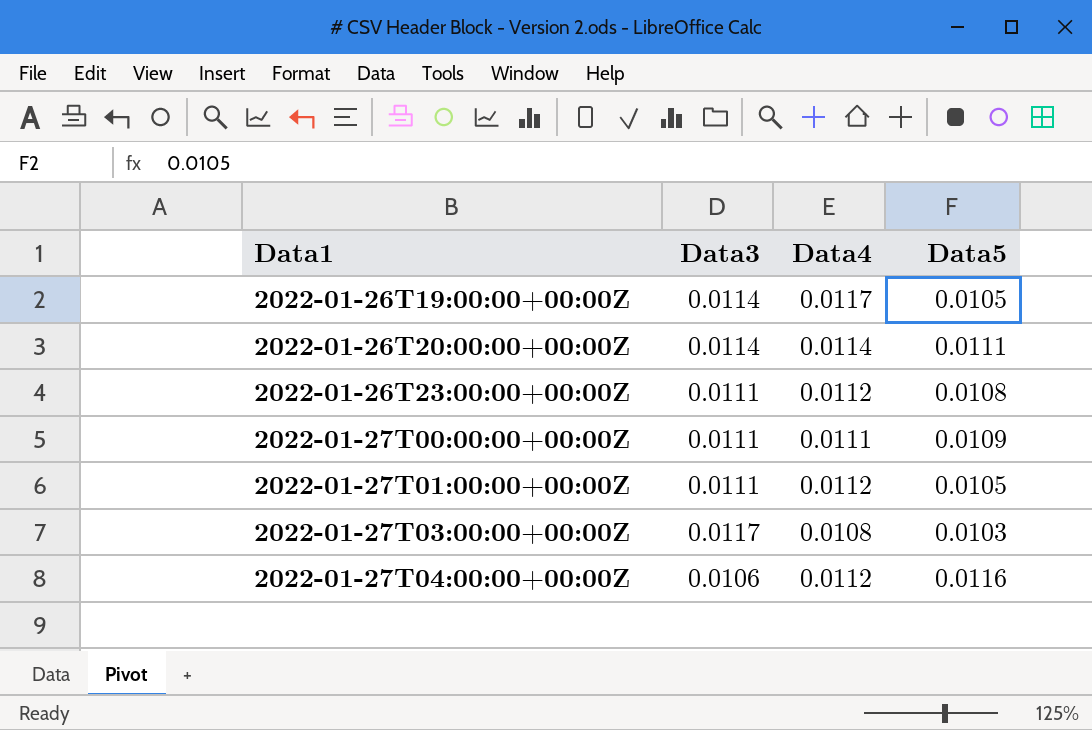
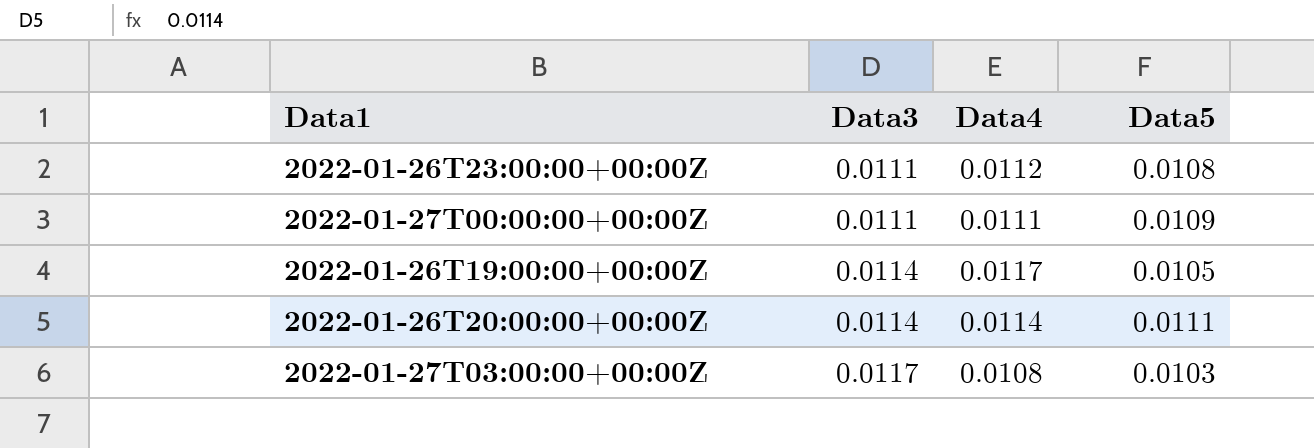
row order: Data1 ascending -> Data3 ascending
row 2022-01-27T01:00:00+00:00Z: 0.0111 | 0.0112 | 0.0105 -> none
row 2022-01-27T04:00:00+00:00Z: 0.0106 | 0.0112 | 0.0116 -> none

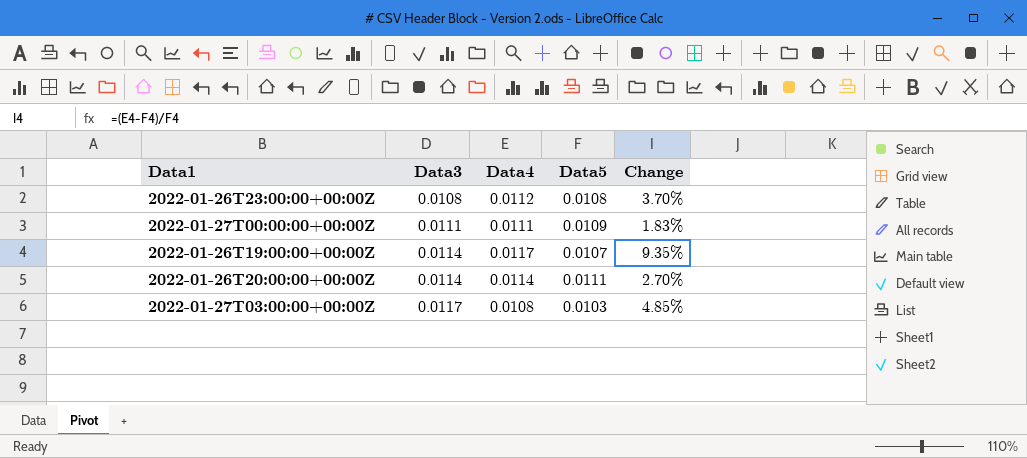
column Change | formula: none -> ([Data4] - [Data5]) / [Data5]
2022-01-26T23:00:00+00:00Z | Data3: 0.0111 -> 0.0108
2022-01-26T19:00:00+00:00Z | Data5: 0.0105 -> 0.0107

